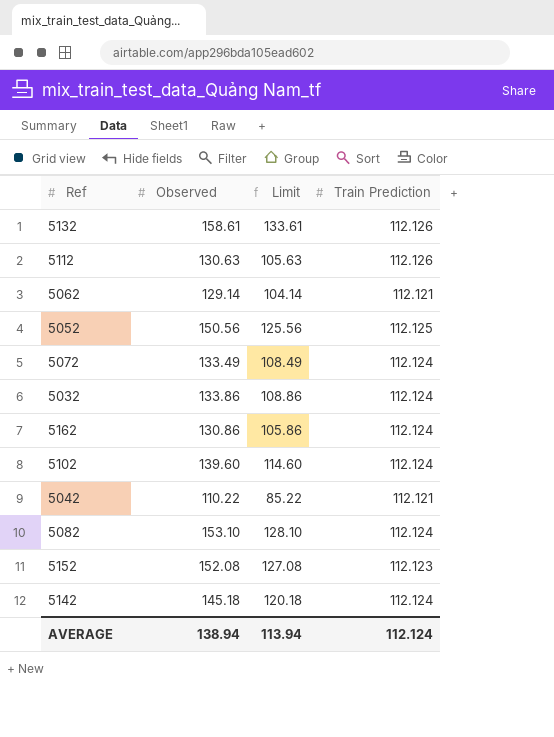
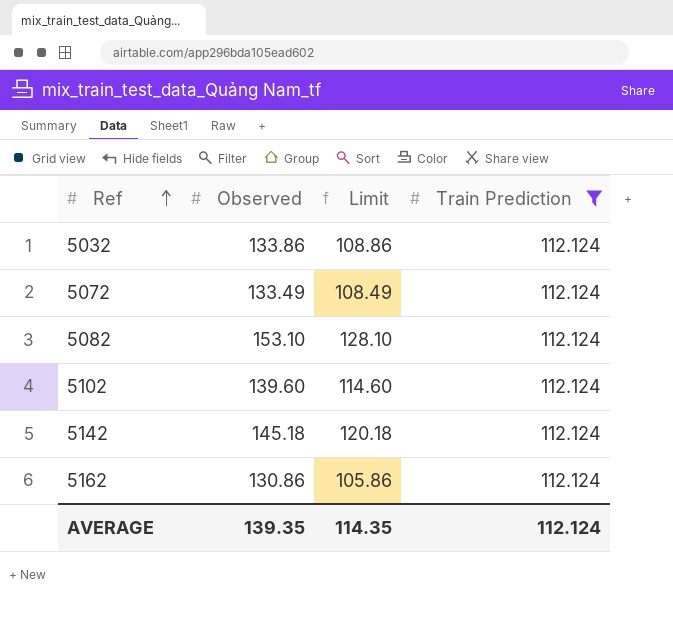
filter: none -> Train Prediction = 112.124
row order: none -> Ref ascending
AVERAGE | Observed: 138.94 -> 139.35
AVERAGE | Limit: 113.94 -> 114.35

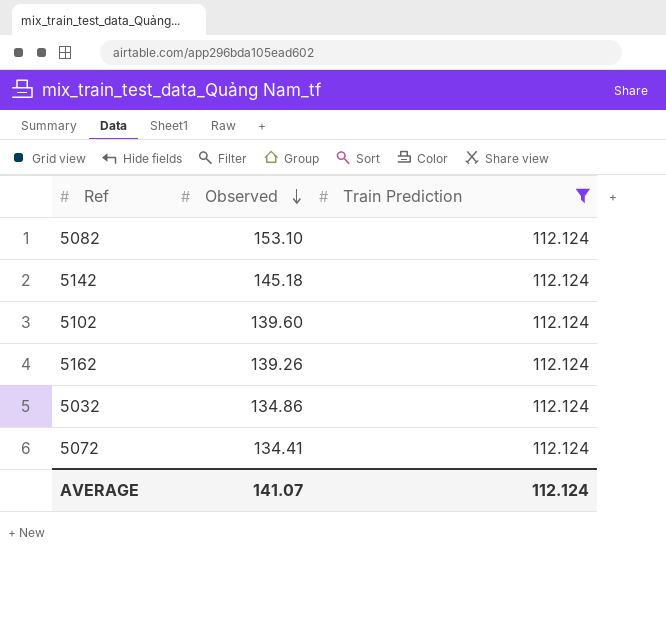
row order: Ref ascending -> Observed descending
column Limit | formula: [Observed] - 25 -> none
5162 | Observed: 130.86 -> 139.26
5032 | Observed: 133.86 -> 134.86
5072 | Observed: 133.49 -> 134.41
AVERAGE | Observed: 139.35 -> 141.07

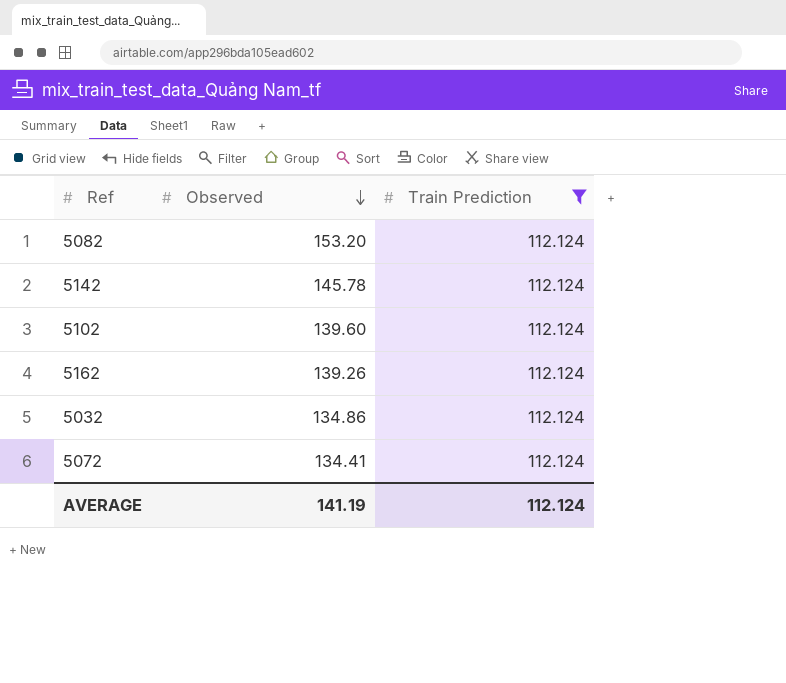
5082 | Observed: 153.10 -> 153.20
5142 | Observed: 145.18 -> 145.78
AVERAGE | Observed: 141.07 -> 141.19

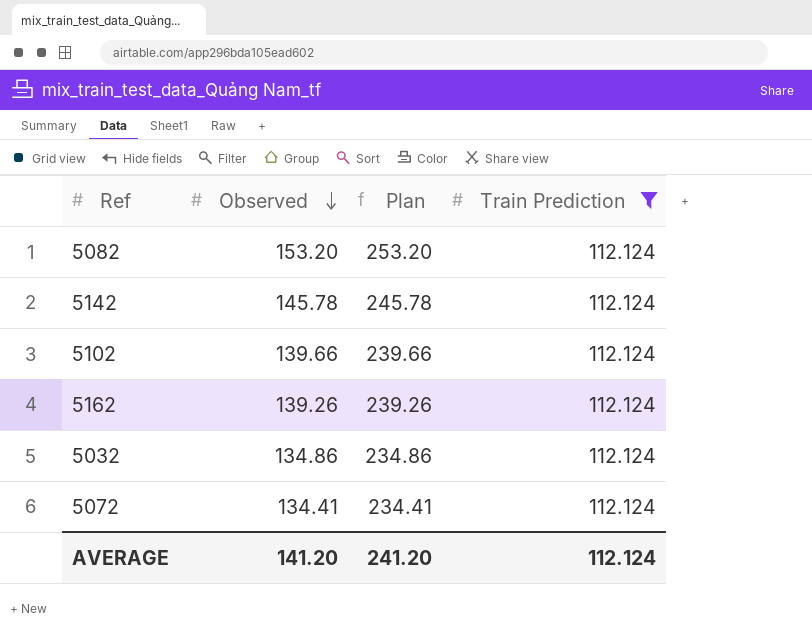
column Plan | formula: none -> [Observed] + 100
5102 | Observed: 139.60 -> 139.66
AVERAGE | Observed: 141.19 -> 141.20

